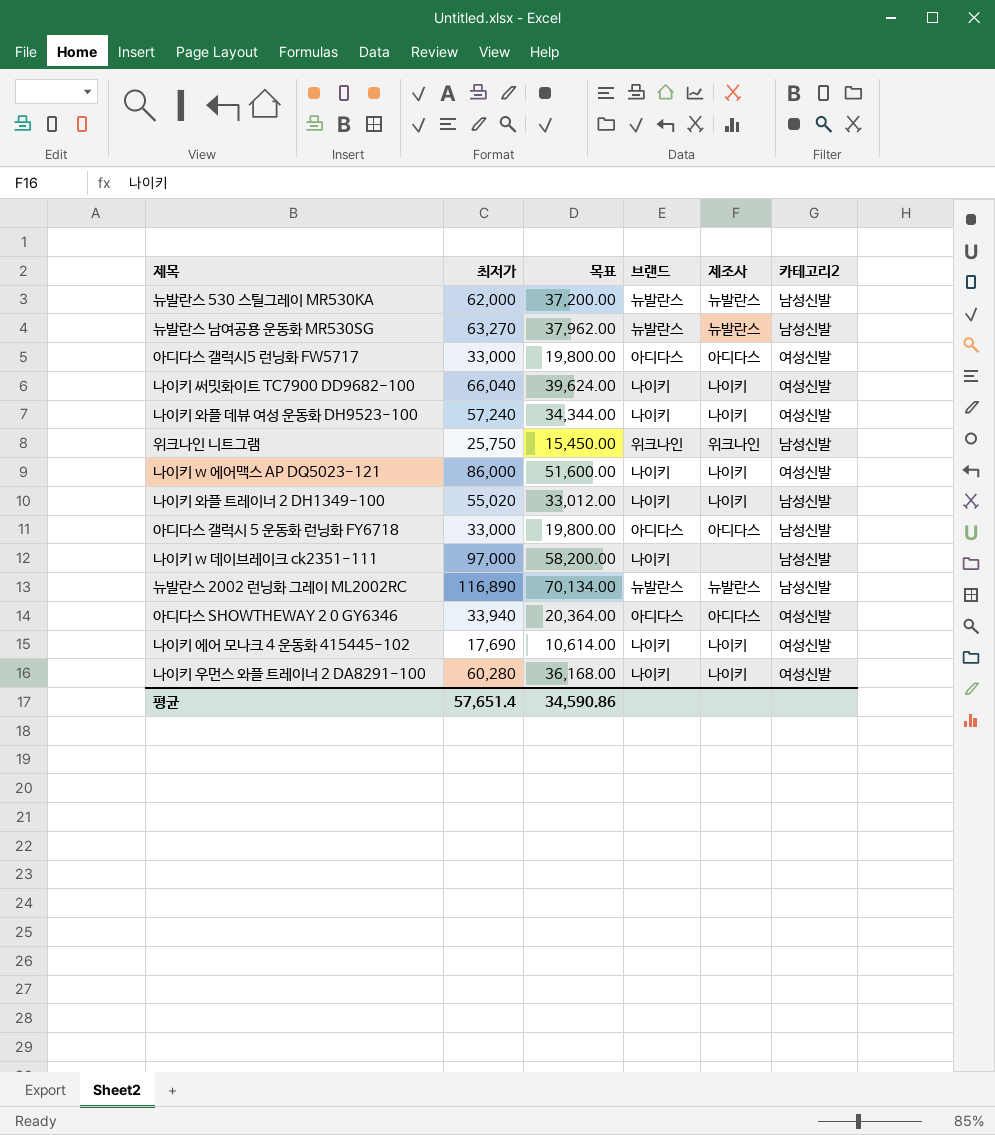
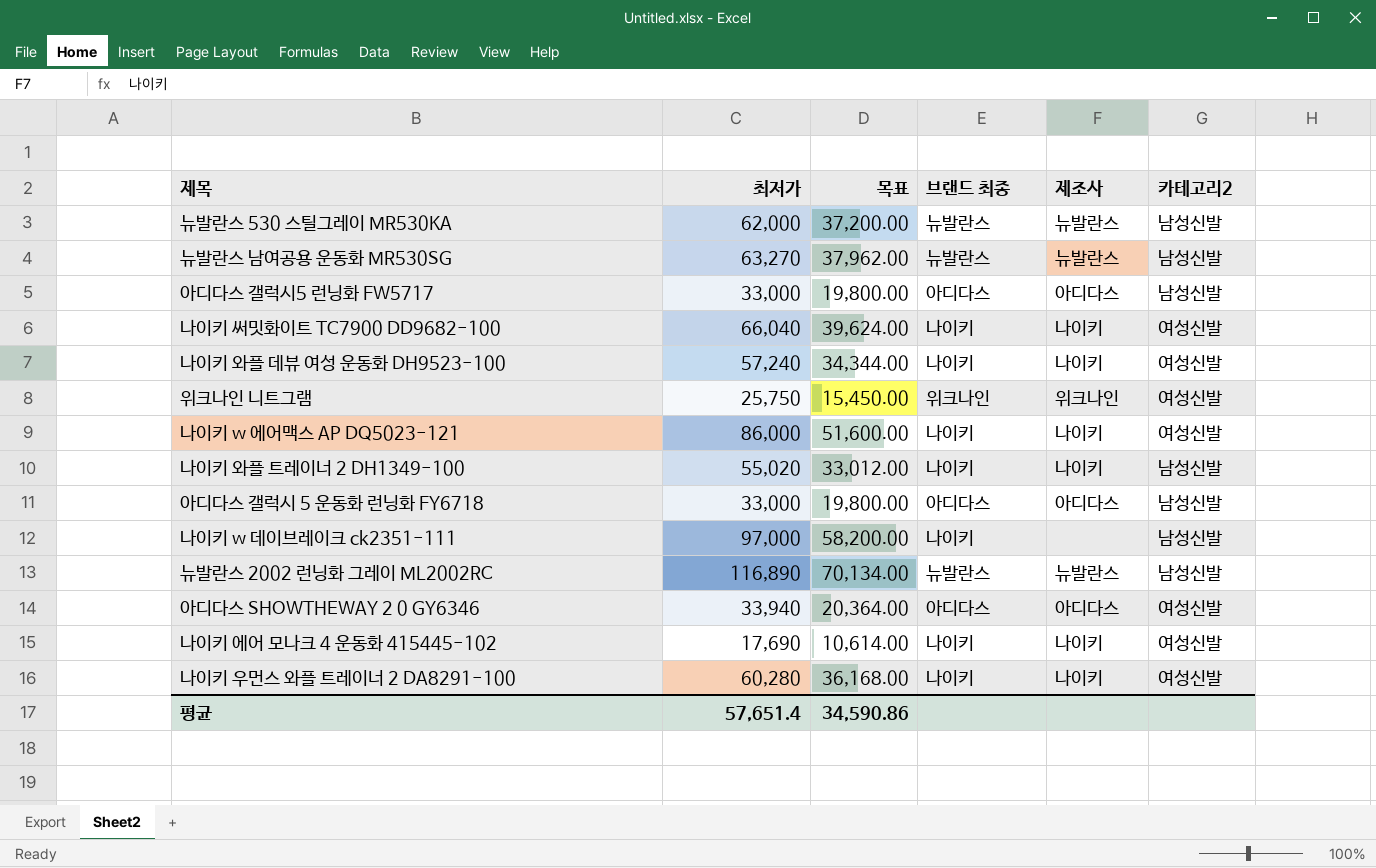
column name: 브랜드 -> 브랜드 최종
아디다스 갤럭시5 런닝화 FW5717 | 카테고리2: 여성신발 -> 남성신발
위크나인 니트그램 | 카테고리2: 남성신발 -> 여성신발

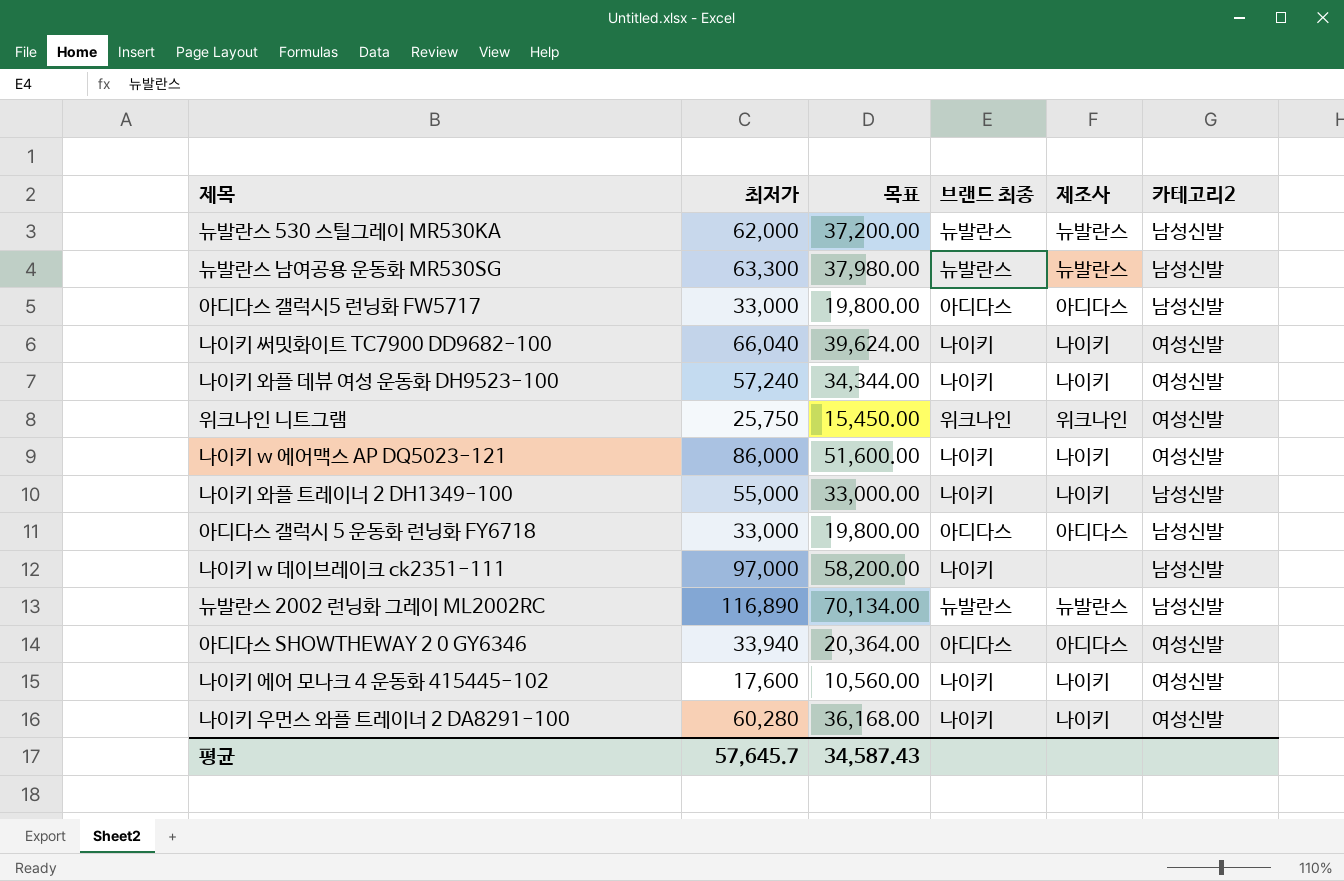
뉴발란스 남여공용 운동화 MR530SG | 최저가: 63,270 -> 63,300
뉴발란스 남여공용 운동화 MR530SG | 목표: 37,962.00 -> 37,980.00
나이키 와플 트레이너 2 DH1349-100 | 최저가: 55,020 -> 55,000
나이키 와플 트레이너 2 DH1349-100 | 목표: 33,012.00 -> 33,000.00
나이키 에어 모나크 4 운동화 415445-102 | 최저가: 17,690 -> 17,600
나이키 에어 모나크 4 운동화 415445-102 | 목표: 10,614.00 -> 10,560.00
평균 | 최저가: 57,651.4 -> 57,645.7
평균 | 목표: 34,590.86 -> 34,587.43

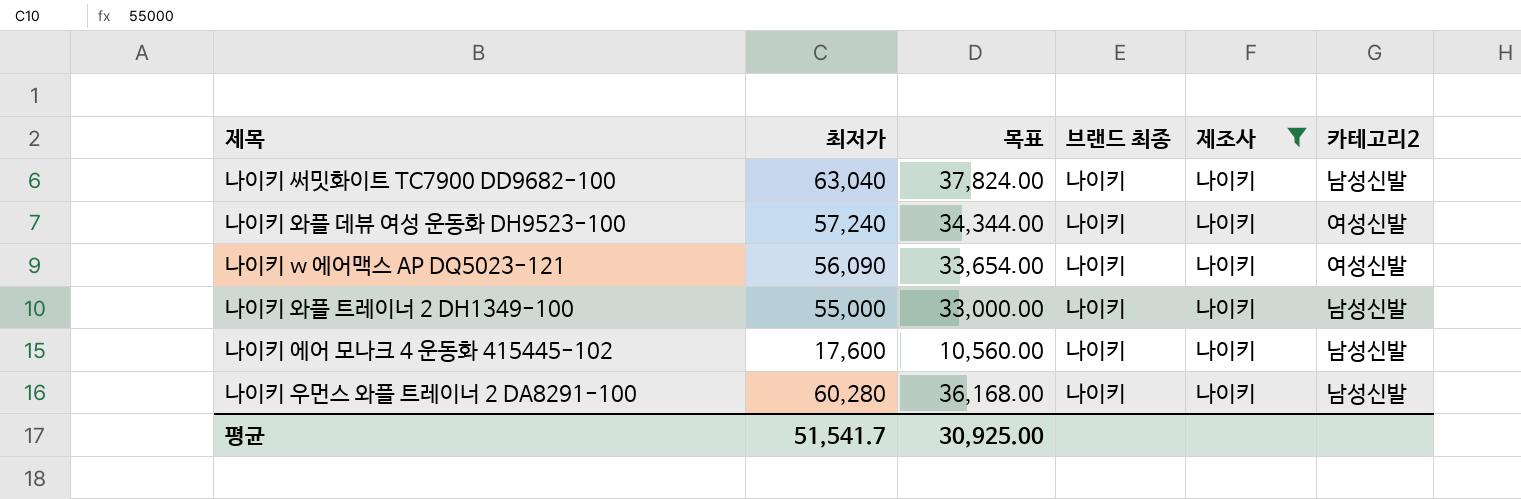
filter: none -> 제조사 = 나이키
나이키 써밋화이트 TC7900 DD9682-100 | 최저가: 66,040 -> 63,040
나이키 써밋화이트 TC7900 DD9682-100 | 목표: 39,624.00 -> 37,824.00
나이키 써밋화이트 TC7900 DD9682-100 | 카테고리2: 여성신발 -> 남성신발
나이키 w 에어맥스 AP DQ5023-121 | 최저가: 86,000 -> 56,090
나이키 w 에어맥스 AP DQ5023-121 | 목표: 51,600.00 -> 33,654.00
나이키 에어 모나크 4 운동화 415445-102 | 카테고리2: 여성신발 -> 남성신발
나이키 우먼스 와플 트레이너 2 DA8291-100 | 카테고리2: 여성신발 -> 남성신발
평균 | 최저가: 57,645.7 -> 51,541.7
평균 | 목표: 34,587.43 -> 30,925.00

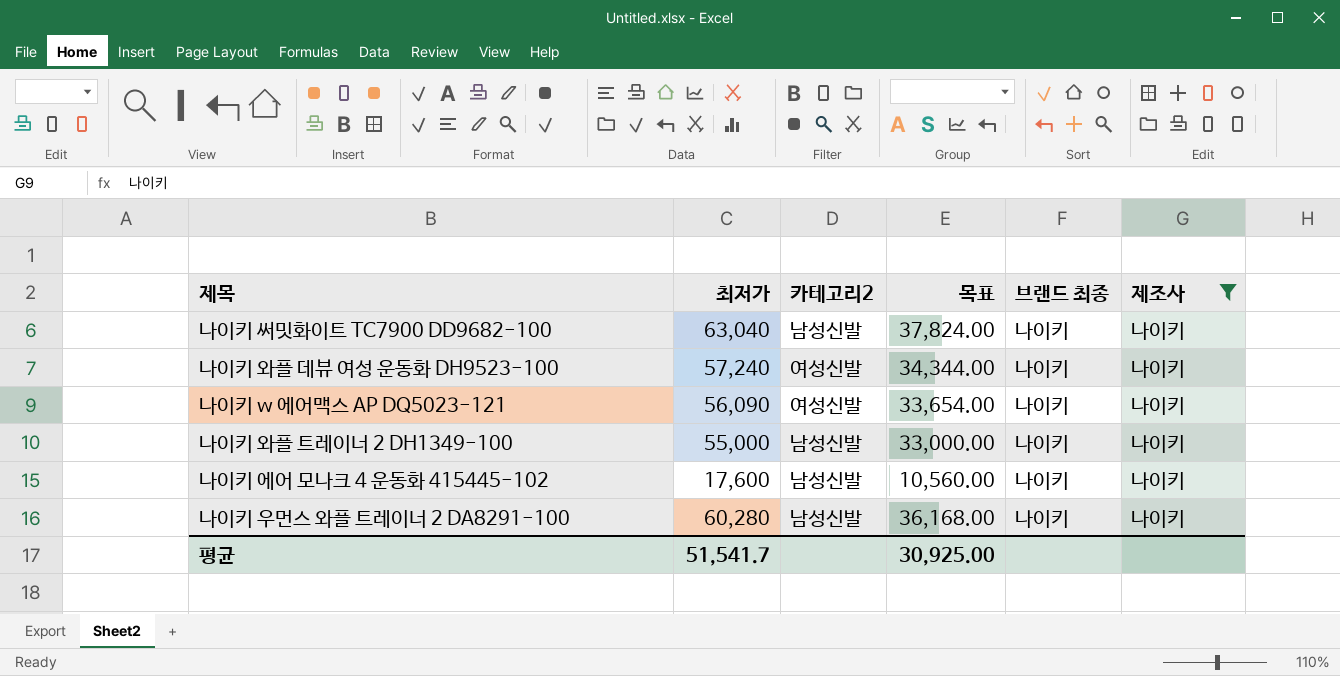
column 카테고리2 | position: 6 -> 3

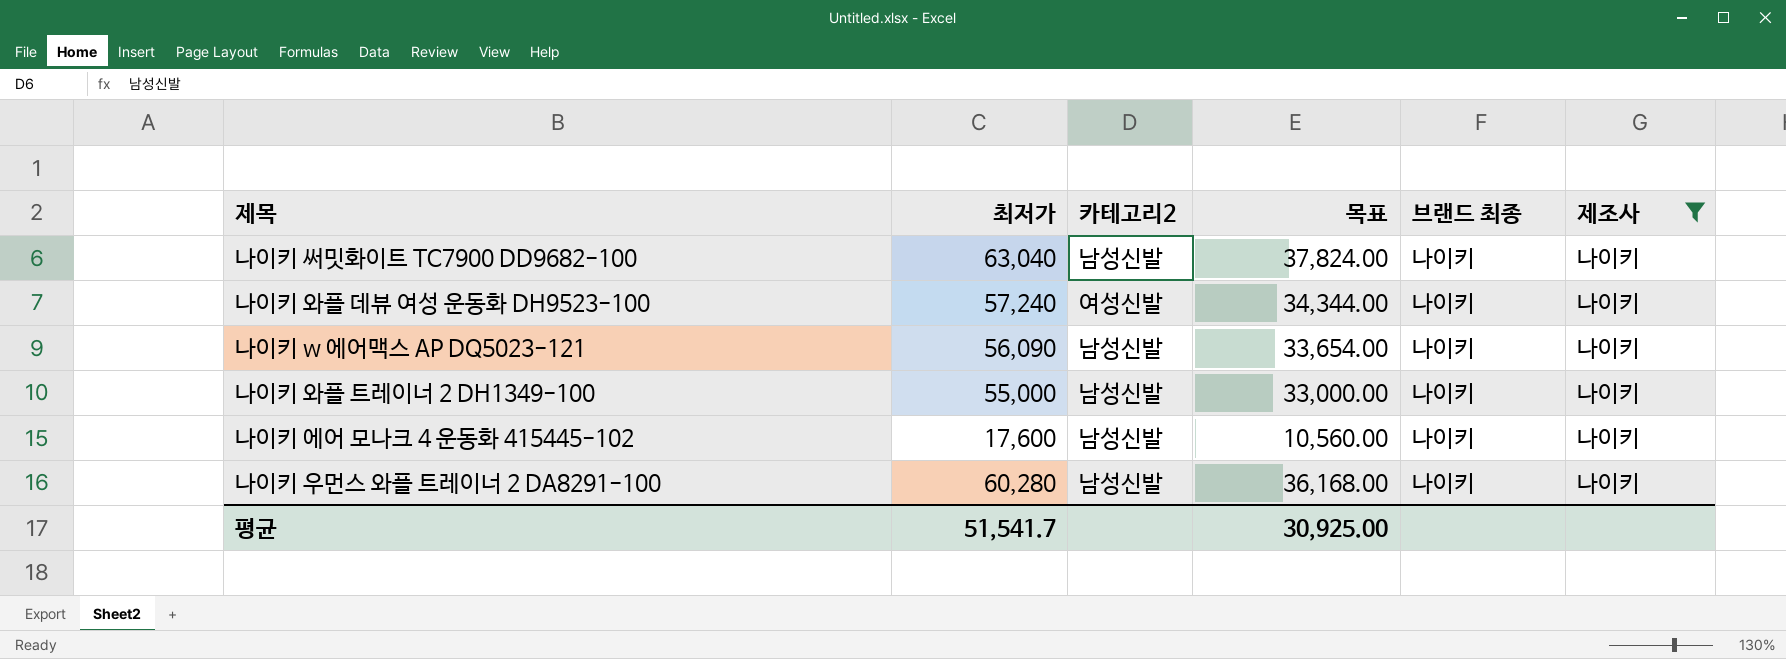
나이키 w 에어맥스 AP DQ5023-121 | 카테고리2: 여성신발 -> 남성신발

